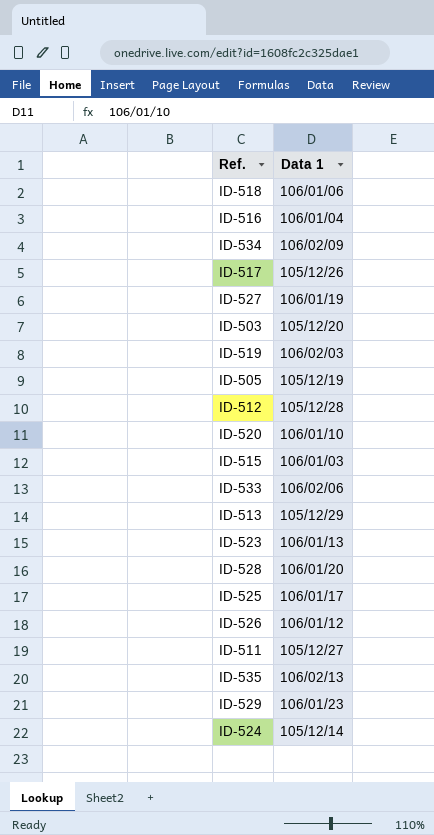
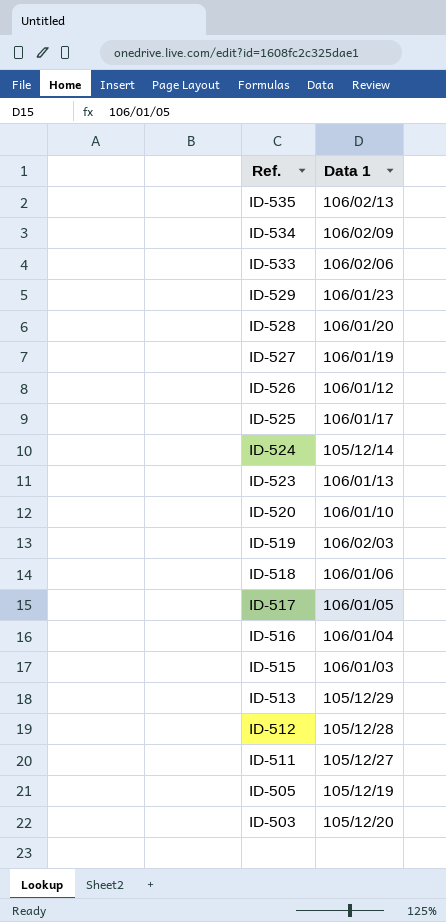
row order: none -> Ref. descending
ID-517 | Data 1: 105/12/26 -> 106/01/05

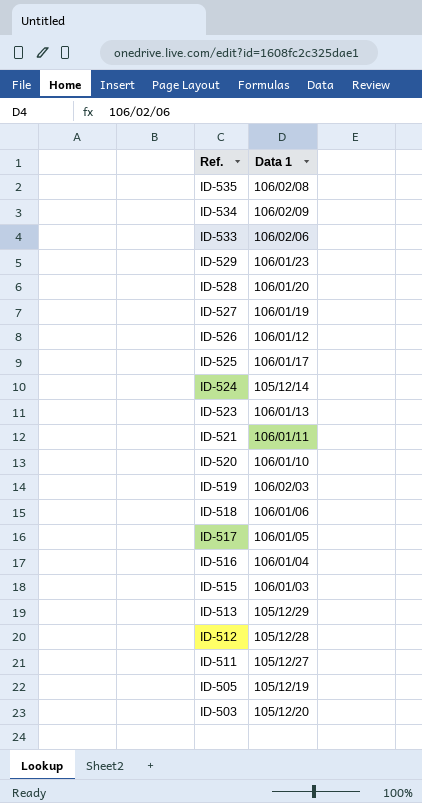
ID-535 | Data 1: 106/02/13 -> 106/02/08
row ID-521: none -> 106/01/11

